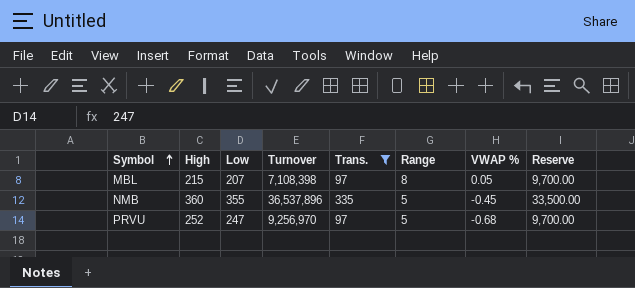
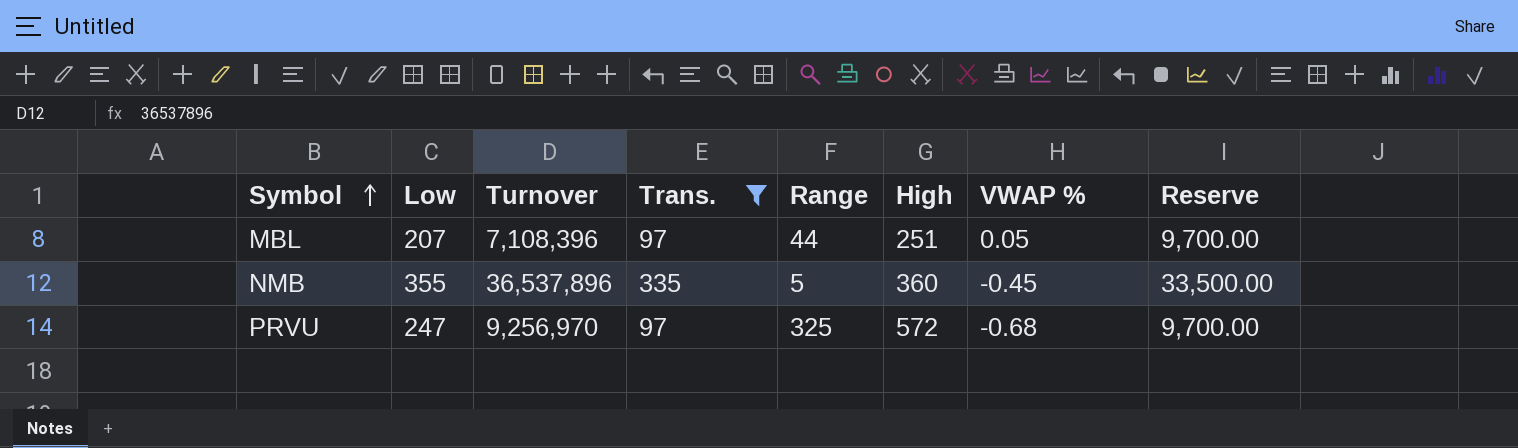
column High | position: 2 -> 6
MBL | Turnover: 7,108,398 -> 7,108,396
MBL | Range: 8 -> 44
MBL | High: 215 -> 251
PRVU | Range: 5 -> 325
PRVU | High: 252 -> 572

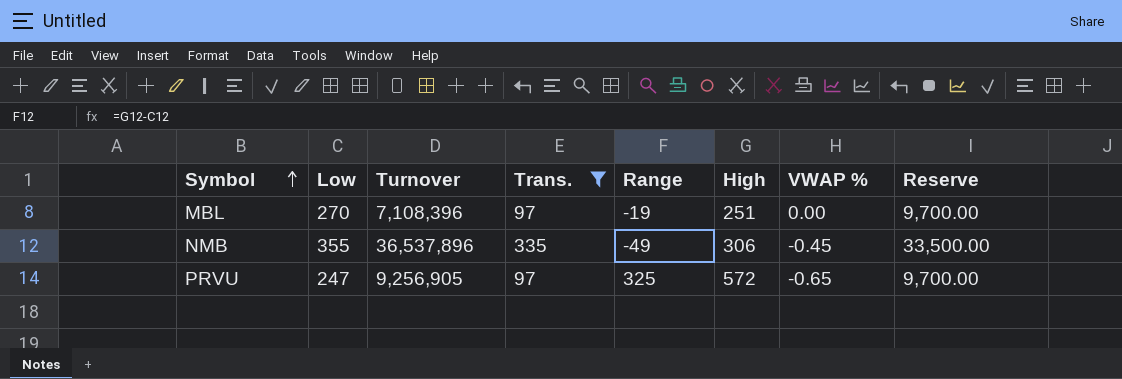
MBL | Low: 207 -> 270
MBL | Range: 44 -> -19
MBL | VWAP %: 0.05 -> 0.00
NMB | Range: 5 -> -49
NMB | High: 360 -> 306
PRVU | Turnover: 9,256,970 -> 9,256,905
PRVU | VWAP %: -0.68 -> -0.65

